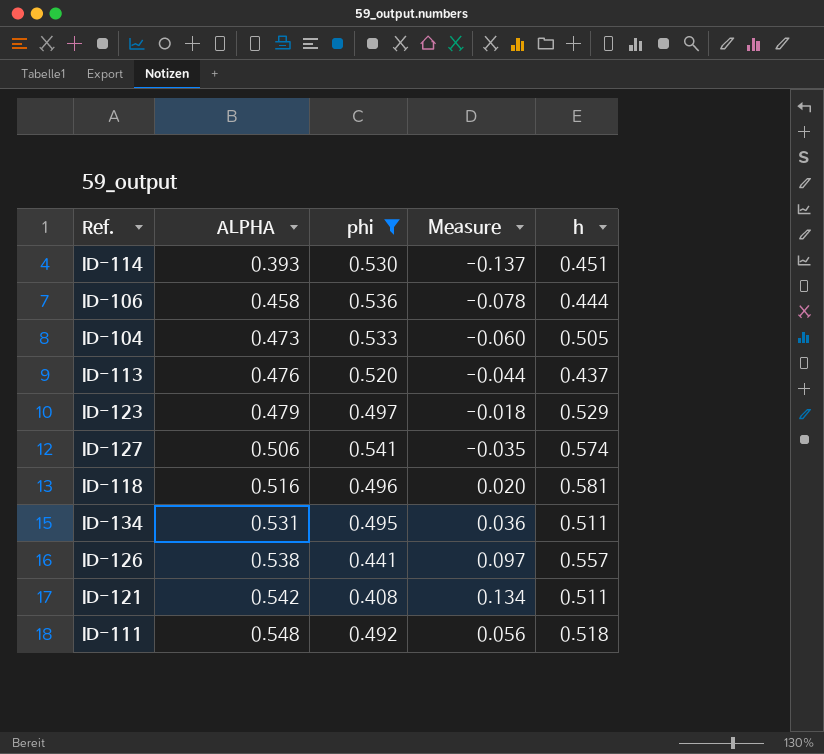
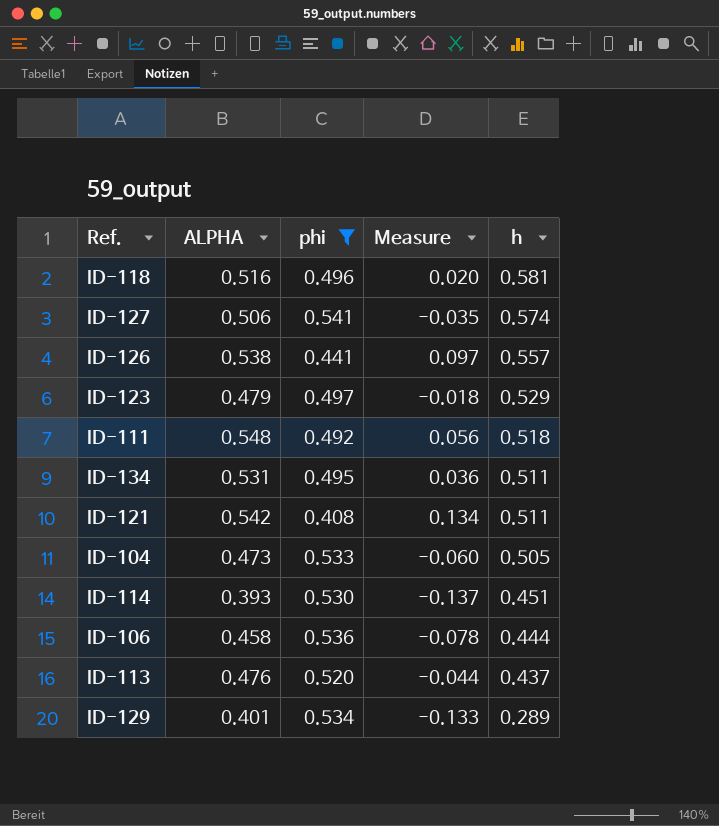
row order: ALPHA ascending -> h descending
row ID-129: none -> 0.401 | 0.534 | -0.133 | 0.289

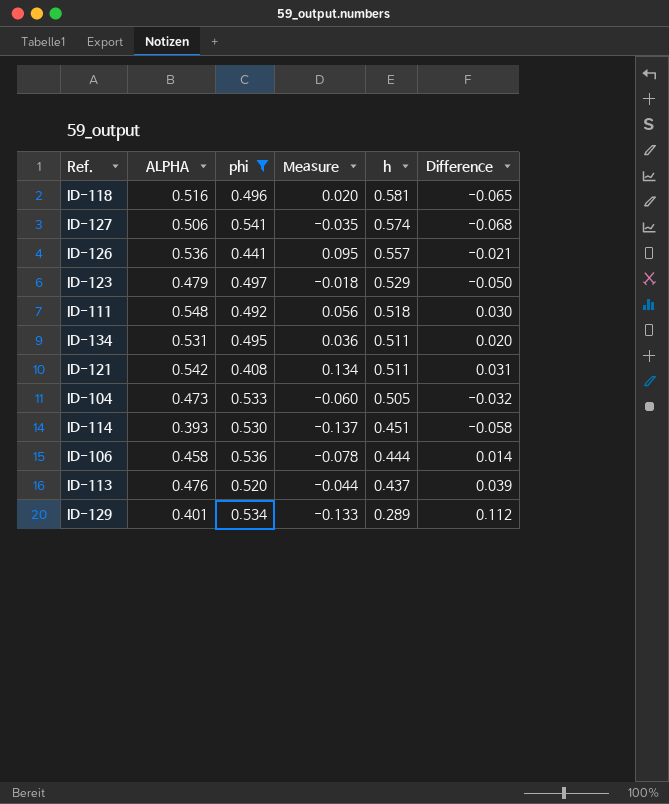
column Difference | formula: none -> [ALPHA] - [h]
ID-126 | ALPHA: 0.538 -> 0.536
ID-126 | Measure: 0.097 -> 0.095

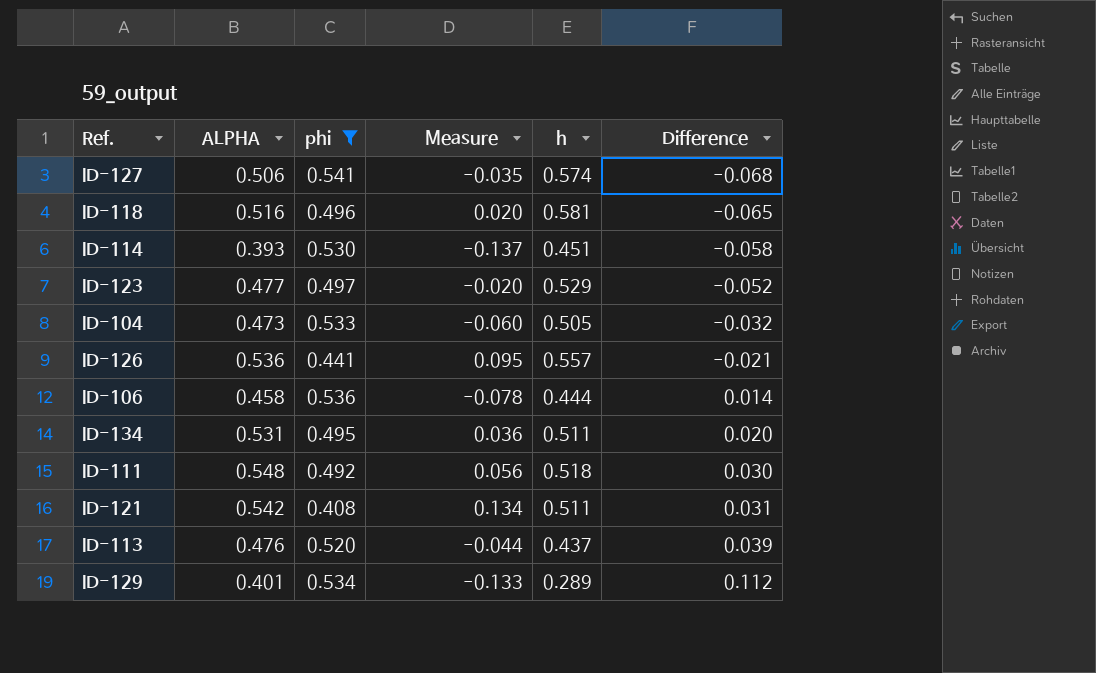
row order: h descending -> Difference ascending
ID-123 | ALPHA: 0.479 -> 0.477
ID-123 | Measure: -0.018 -> -0.020
ID-123 | Difference: -0.050 -> -0.052

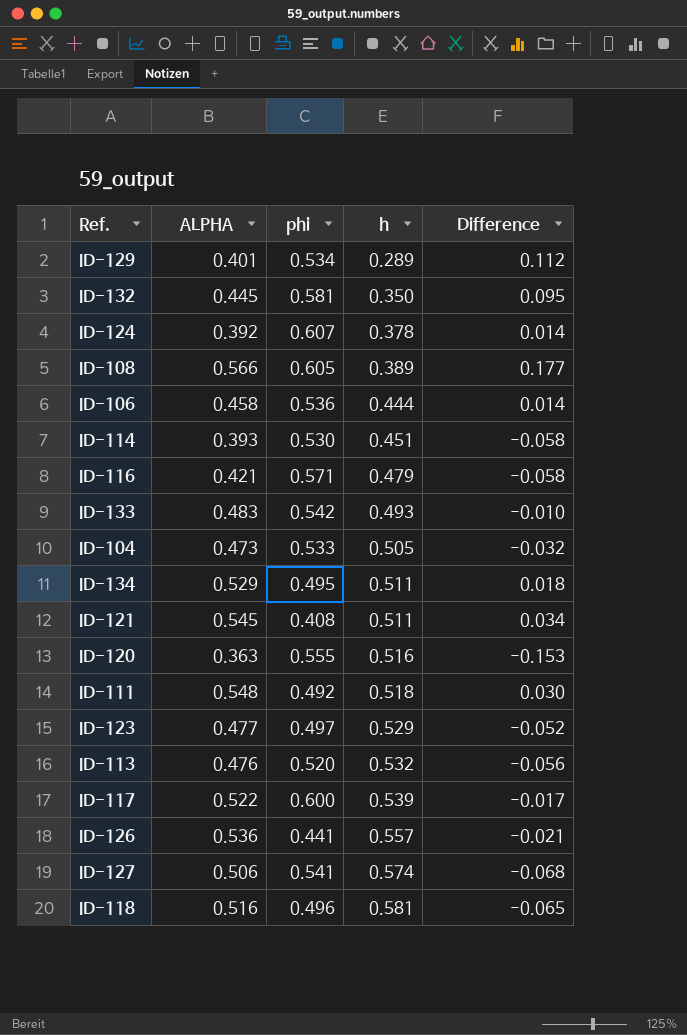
filter: phi <= 0.541 -> none
row order: Difference ascending -> h ascending
column Measure | formula: [ALPHA] - [phi] -> none
ID-134 | ALPHA: 0.531 -> 0.529
ID-134 | Difference: 0.020 -> 0.018
ID-121 | ALPHA: 0.542 -> 0.545
ID-121 | Difference: 0.031 -> 0.034
ID-113 | h: 0.437 -> 0.532
ID-113 | Difference: 0.039 -> -0.056

